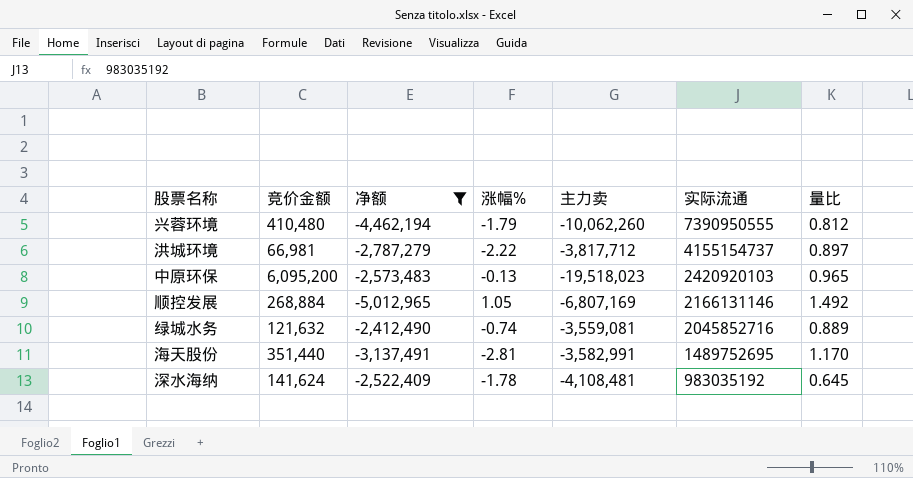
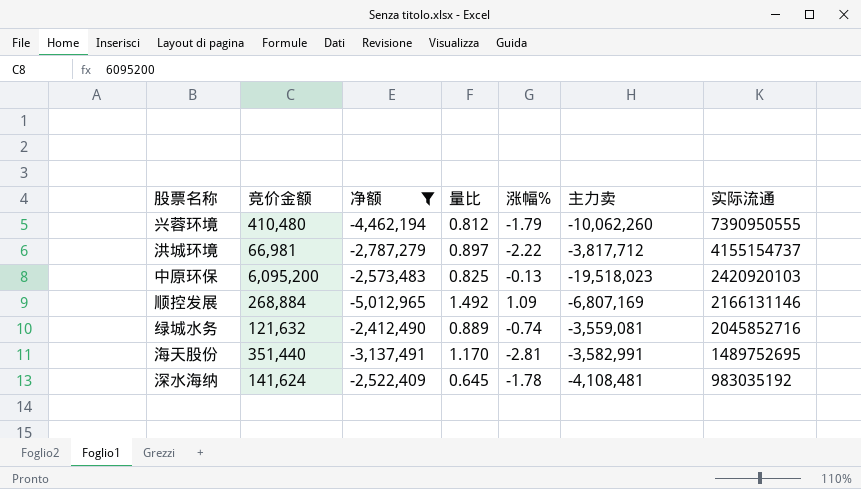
column 量比 | position: 7 -> 4
中原环保 | 量比: 0.965 -> 0.825
顺控发展 | 涨幅%: 1.05 -> 1.09

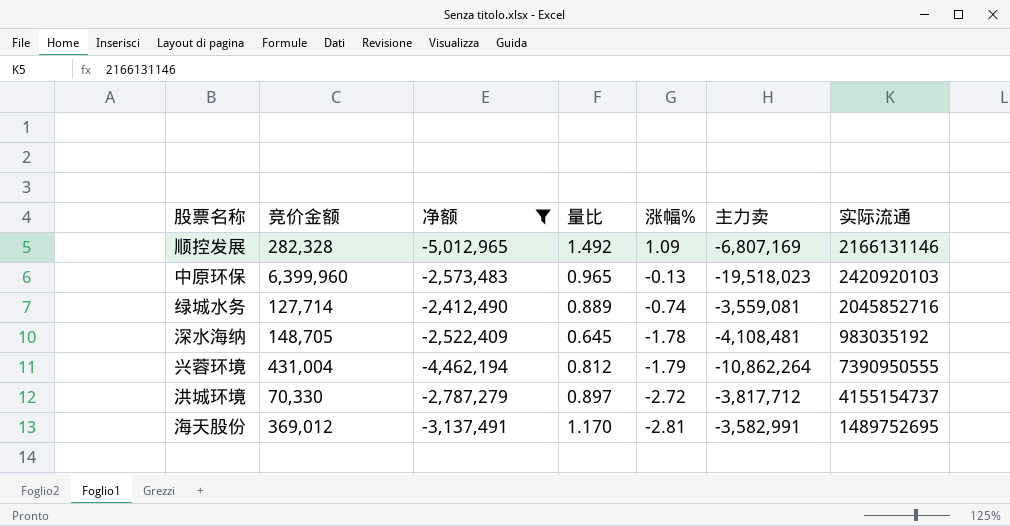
row order: 实际流通 descending -> 涨幅% descending
顺控发展 | 竞价金额: 268,884 -> 282,328
中原环保 | 竞价金额: 6,095,200 -> 6,399,960
中原环保 | 量比: 0.825 -> 0.965
绿城水务 | 竞价金额: 121,632 -> 127,714
深水海纳 | 竞价金额: 141,624 -> 148,705
兴蓉环境 | 竞价金额: 410,480 -> 431,004
兴蓉环境 | 主力卖: -10,062,260 -> -10,862,264
洪城环境 | 竞价金额: 66,981 -> 70,330
洪城环境 | 涨幅%: -2.22 -> -2.72
海天股份 | 竞价金额: 351,440 -> 369,012

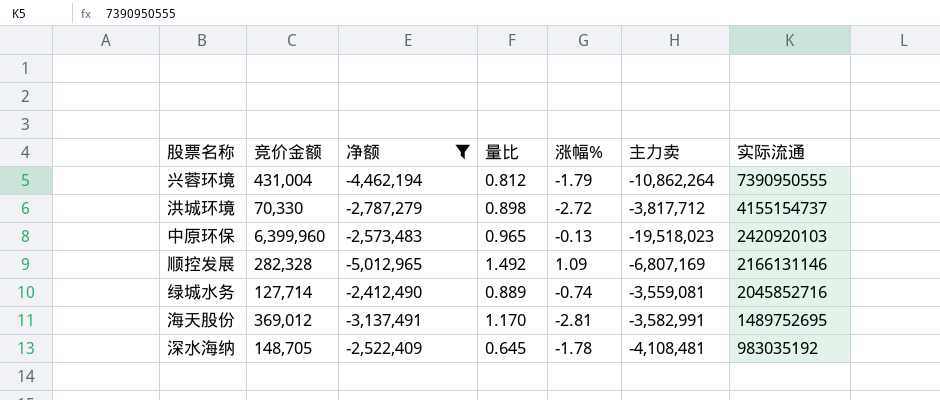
row order: 涨幅% descending -> 实际流通 descending
洪城环境 | 量比: 0.897 -> 0.898

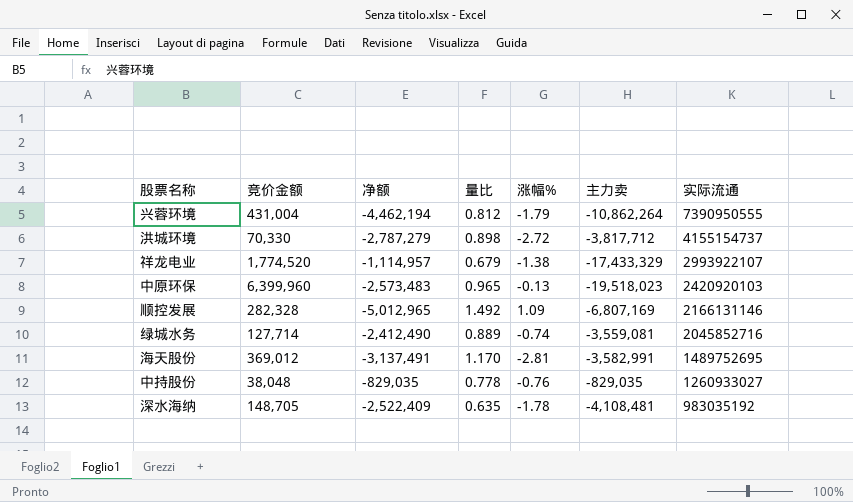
filter: 净额 <= -2,412,490 -> none
深水海纳 | 量比: 0.645 -> 0.635

